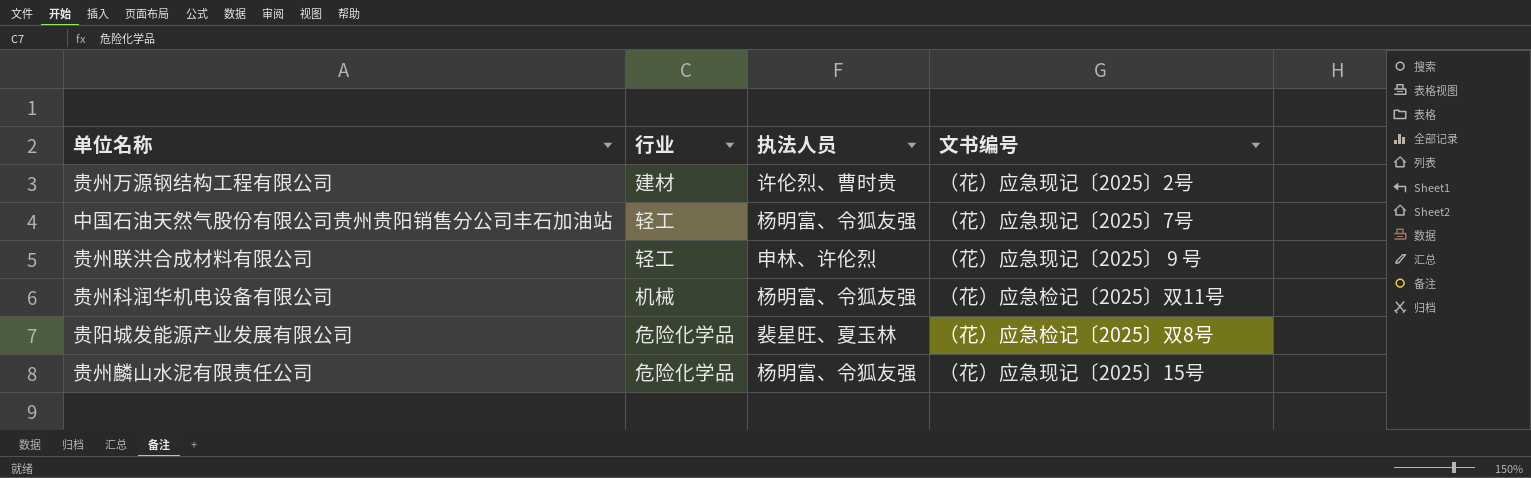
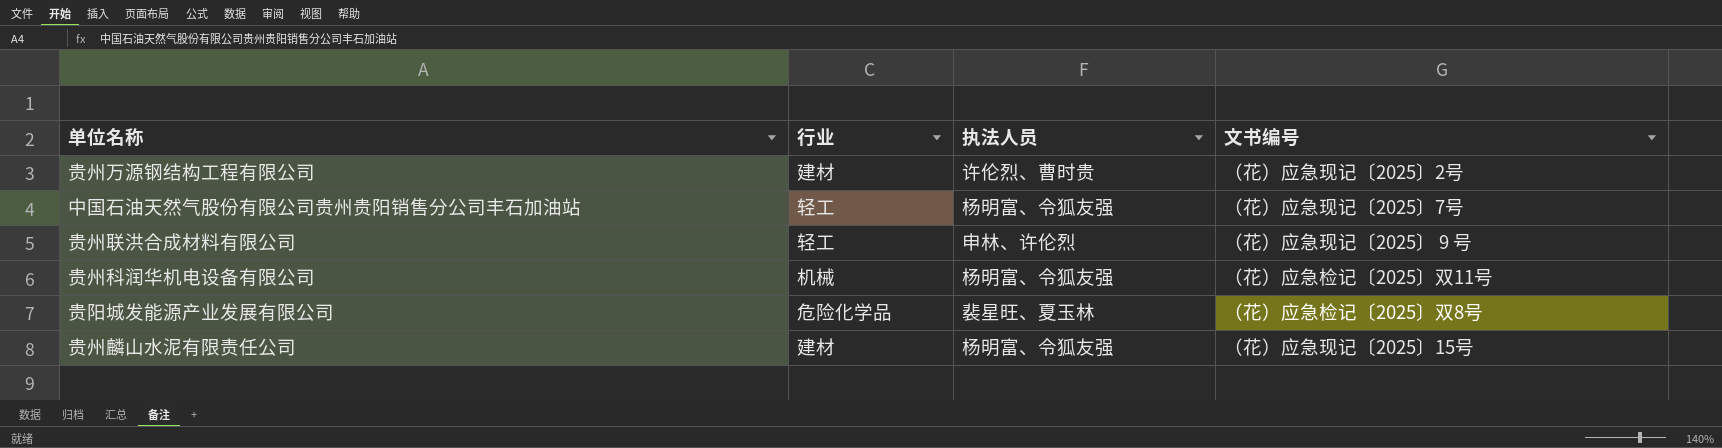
贵州麟山水泥有限责任公司 | 行业: 危险化学品 -> 建材

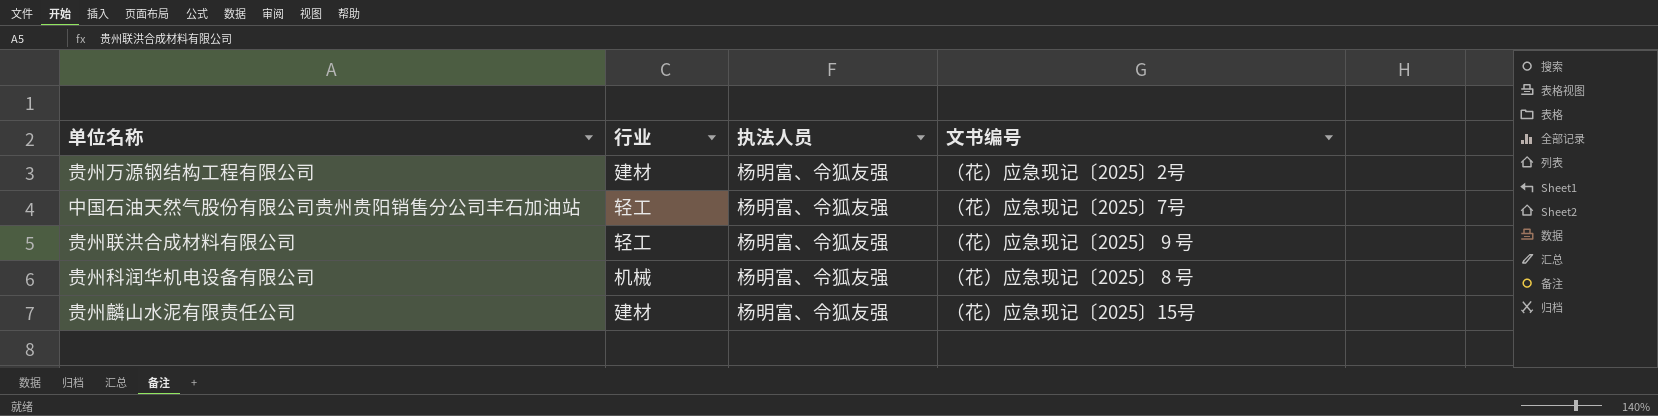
row 贵阳城发能源产业发展有限公司: 危险化学品 | 裴星旺、夏玉林 | （花）应急检记〔2025〕双8号 -> none
贵州万源钢结构工程有限公司 | 执法人员: 许伦烈、曹时贵 -> 杨明富、令狐友强
贵州联洪合成材料有限公司 | 执法人员: 申林、许伦烈 -> 杨明富、令狐友强
贵州科润华机电设备有限公司 | 文书编号: （花）应急检记〔2025〕双11号 -> （花）应急现记〔2025〕 8 号

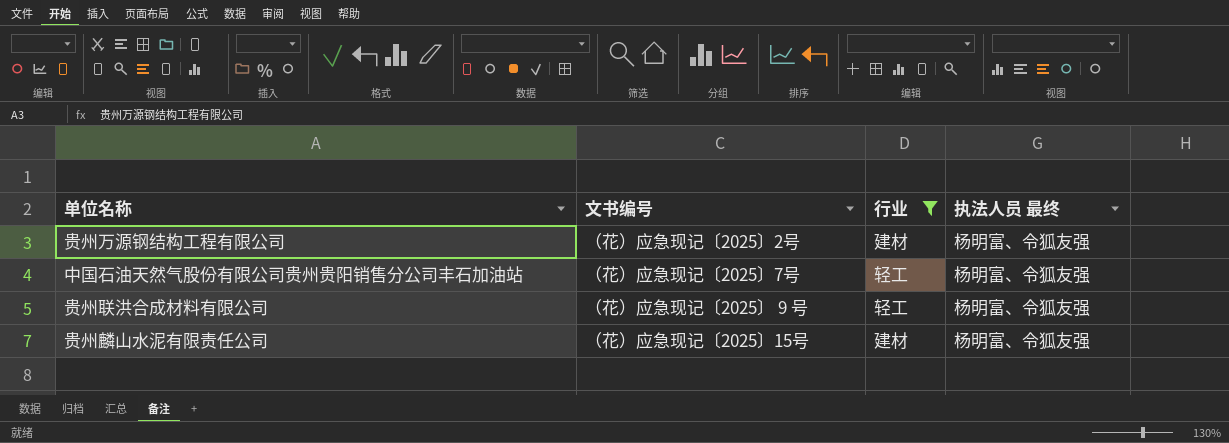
filter: none -> 行业 != 机械
column 文书编号 | position: 4 -> 2
column name: 执法人员 -> 执法人员 最终

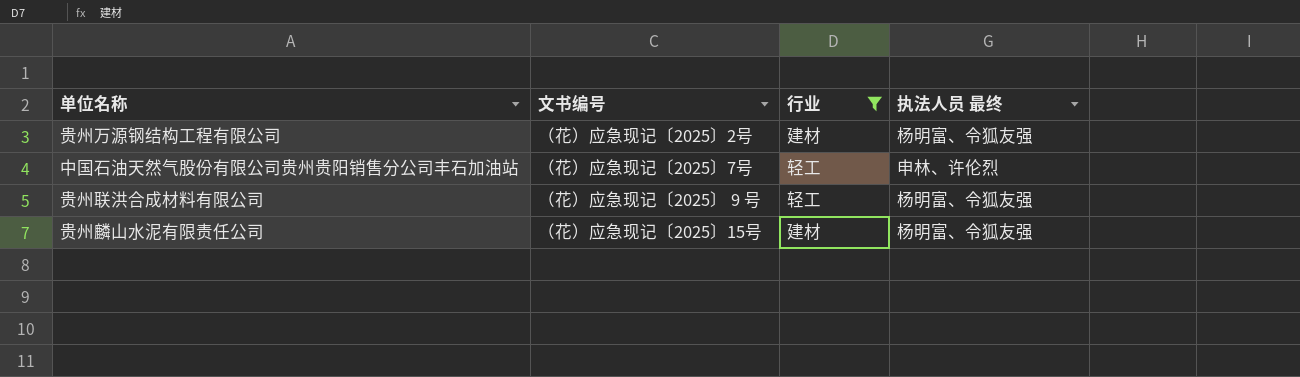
中国石油天然气股份有限公司贵州贵阳销售分公司丰石加油站 | 执法人员 最终: 杨明富、令狐友强 -> 申林、许伦烈

